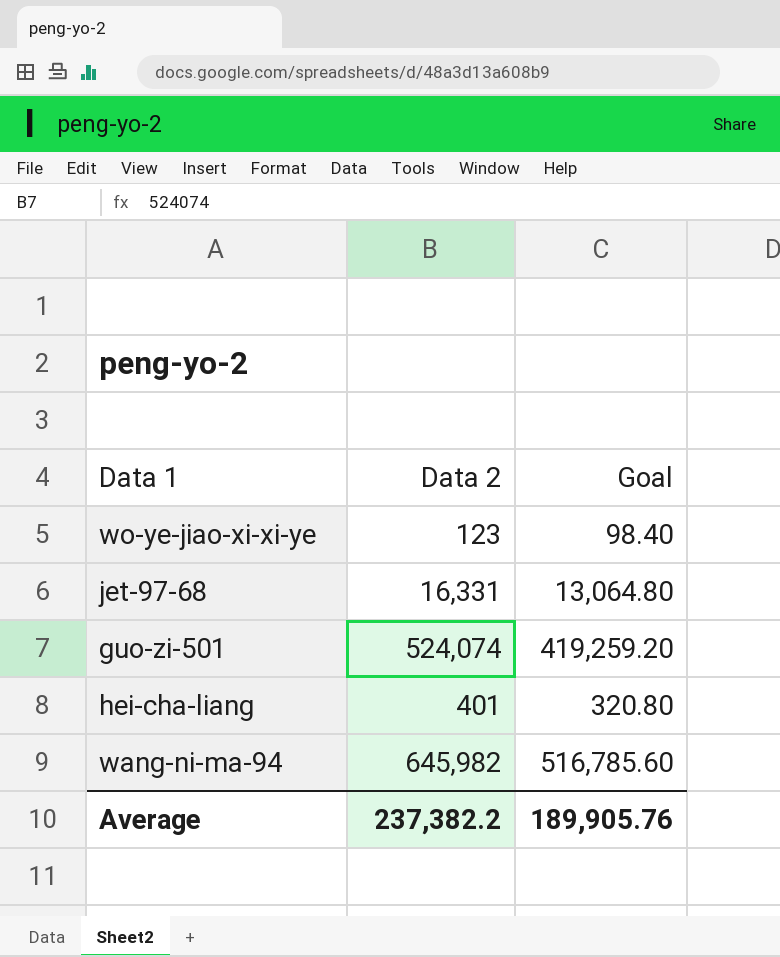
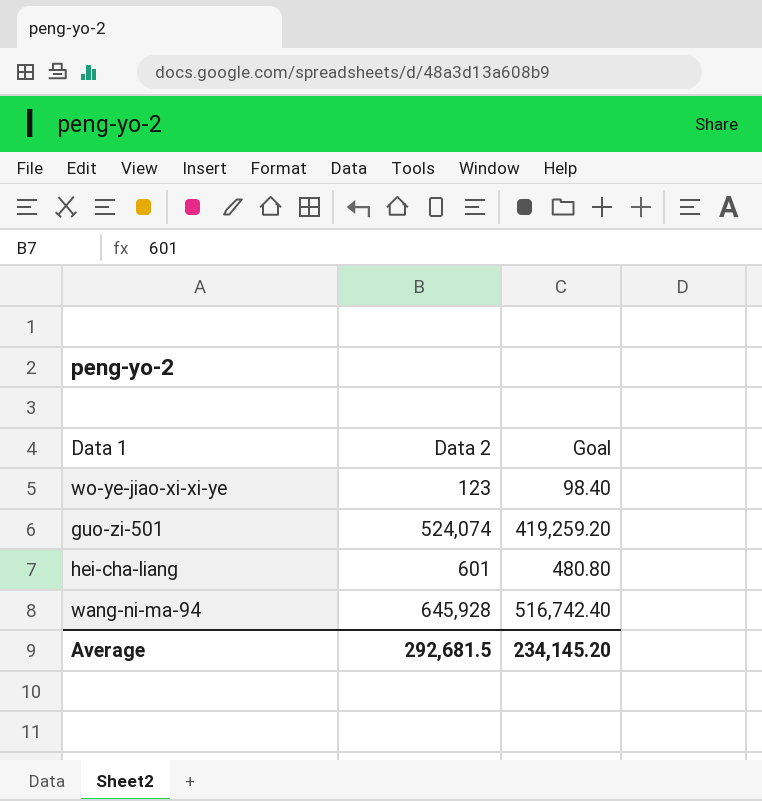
row jet-97-68: 16,331 | 13,064.80 -> none
hei-cha-liang | Data 2: 401 -> 601
hei-cha-liang | Goal: 320.80 -> 480.80
wang-ni-ma-94 | Data 2: 645,982 -> 645,928
wang-ni-ma-94 | Goal: 516,785.60 -> 516,742.40
Average | Data 2: 237,382.2 -> 292,681.5
Average | Goal: 189,905.76 -> 234,145.20

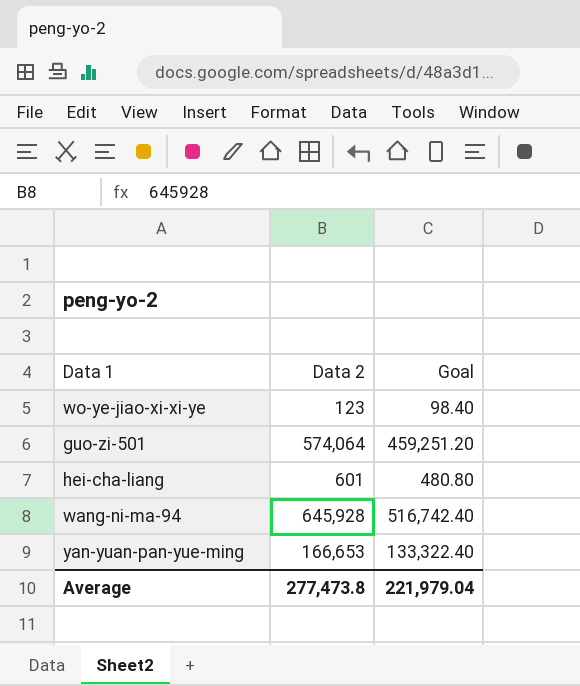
guo-zi-501 | Data 2: 524,074 -> 574,064
guo-zi-501 | Goal: 419,259.20 -> 459,251.20
row yan-yuan-pan-yue-ming: none -> 166,653 | 133,322.40
Average | Data 2: 292,681.5 -> 277,473.8
Average | Goal: 234,145.20 -> 221,979.04

